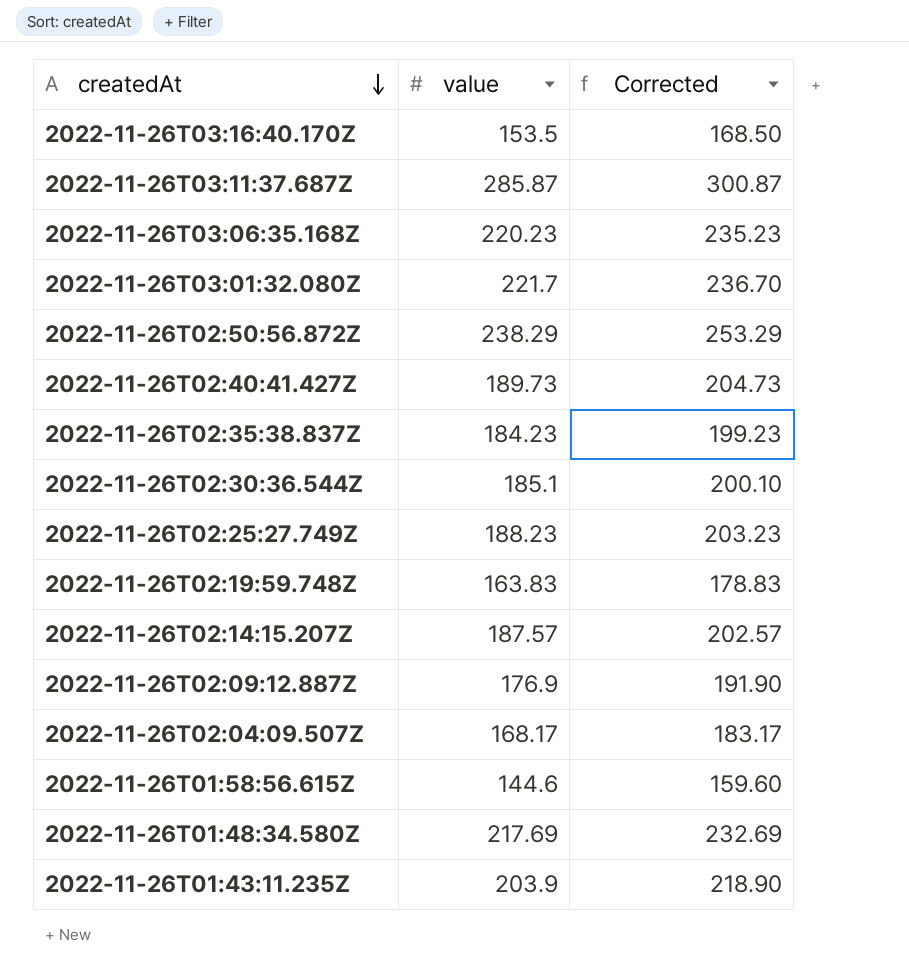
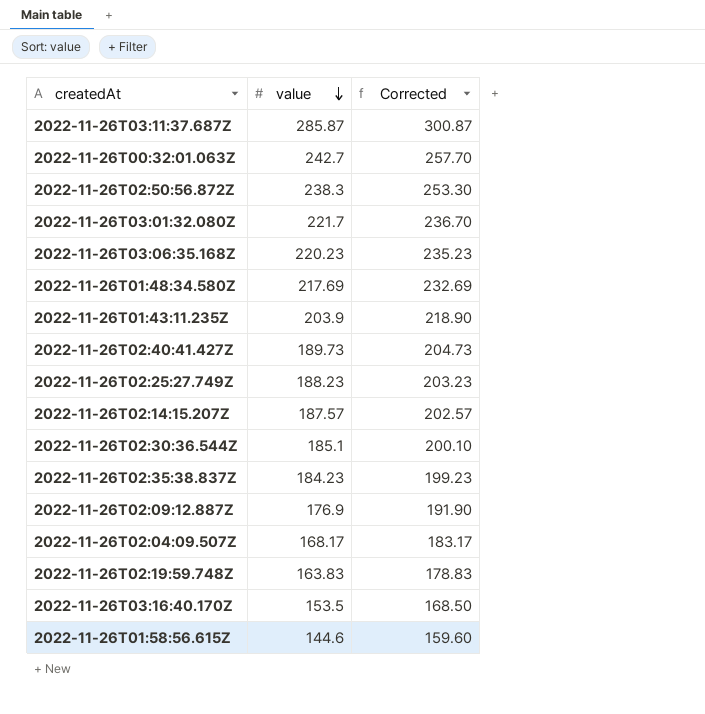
row order: createdAt descending -> value descending
row 2022-11-26T00:32:01.063Z: none -> 242.7 | 257.70
2022-11-26T02:50:56.872Z | value: 238.29 -> 238.3
2022-11-26T02:50:56.872Z | Corrected: 253.29 -> 253.30

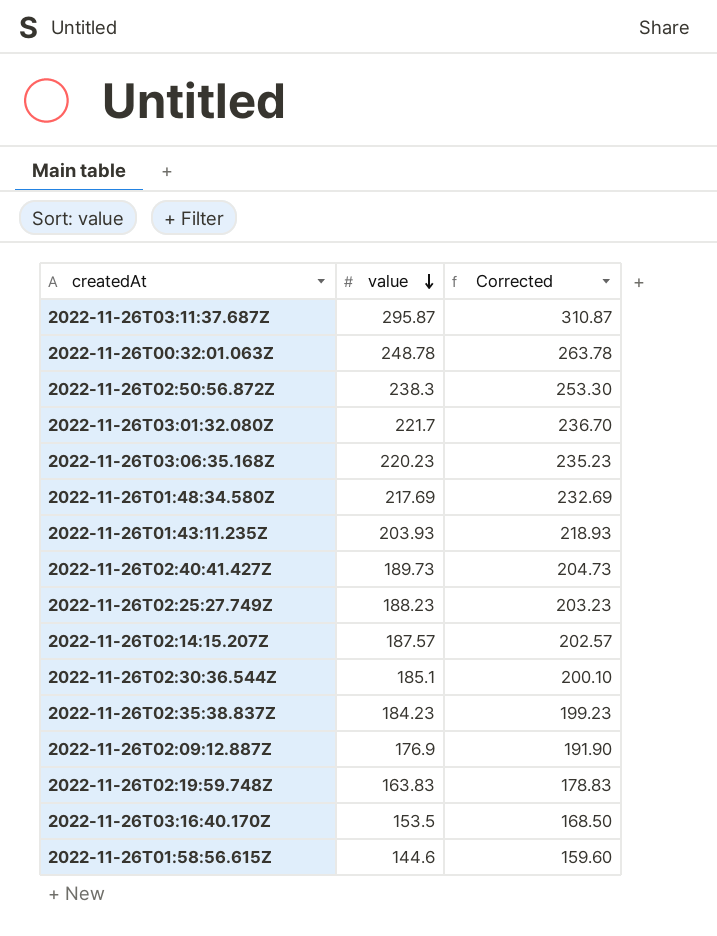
row 2022-11-26T02:04:09.507Z: 168.17 | 183.17 -> none
2022-11-26T03:11:37.687Z | value: 285.87 -> 295.87
2022-11-26T03:11:37.687Z | Corrected: 300.87 -> 310.87
2022-11-26T00:32:01.063Z | value: 242.7 -> 248.78
2022-11-26T00:32:01.063Z | Corrected: 257.70 -> 263.78
2022-11-26T01:43:11.235Z | value: 203.9 -> 203.93
2022-11-26T01:43:11.235Z | Corrected: 218.90 -> 218.93

